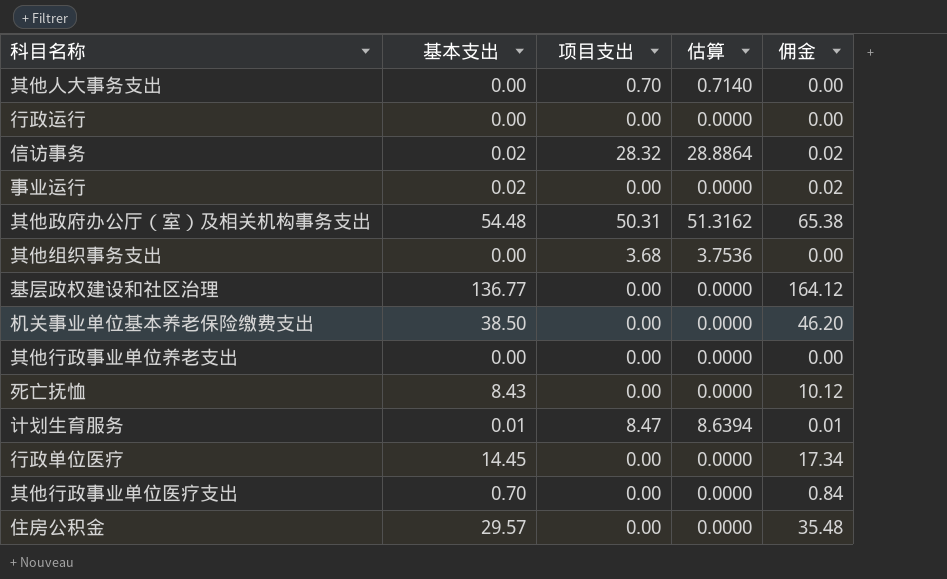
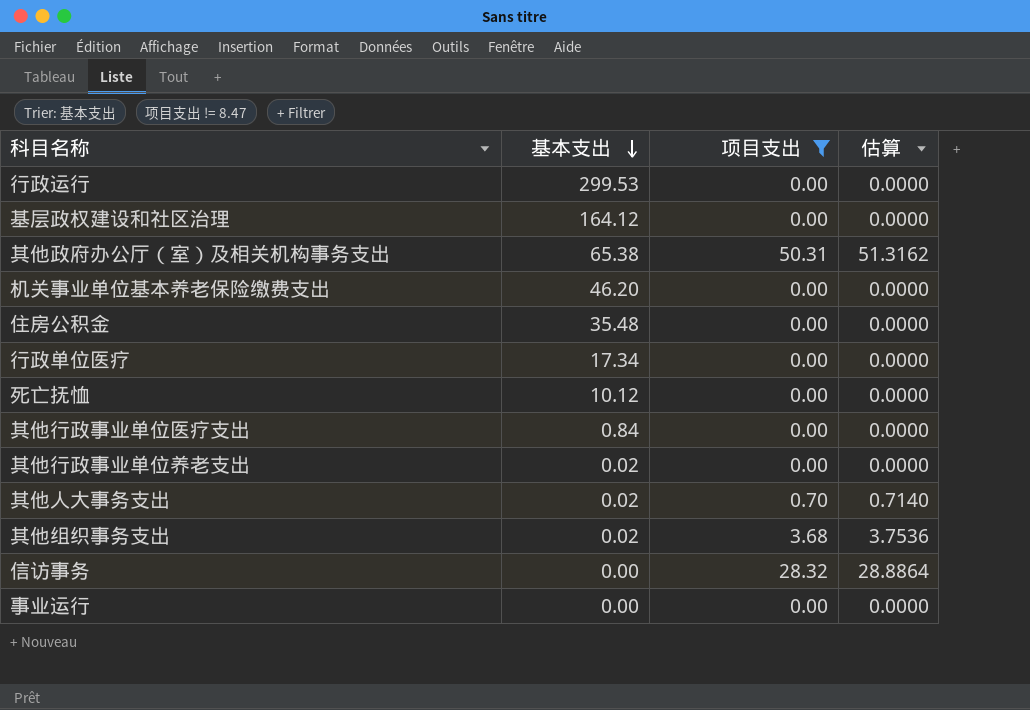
filter: none -> 项目支出 != 8.47
row order: none -> 基本支出 descending
column 佣金 | formula: [基本支出] * 1.2 -> none
行政运行 | 基本支出: 0.00 -> 299.53
基层政权建设和社区治理 | 基本支出: 136.77 -> 164.12
其他政府办公厅（室）及相关机构事务支出 | 基本支出: 54.48 -> 65.38
机关事业单位基本养老保险缴费支出 | 基本支出: 38.50 -> 46.20
住房公积金 | 基本支出: 29.57 -> 35.48
行政单位医疗 | 基本支出: 14.45 -> 17.34
死亡抚恤 | 基本支出: 8.43 -> 10.12
其他行政事业单位医疗支出 | 基本支出: 0.70 -> 0.84
其他行政事业单位养老支出 | 基本支出: 0.00 -> 0.02
其他人大事务支出 | 基本支出: 0.00 -> 0.02
其他组织事务支出 | 基本支出: 0.00 -> 0.02
信访事务 | 基本支出: 0.02 -> 0.00
事业运行 | 基本支出: 0.02 -> 0.00

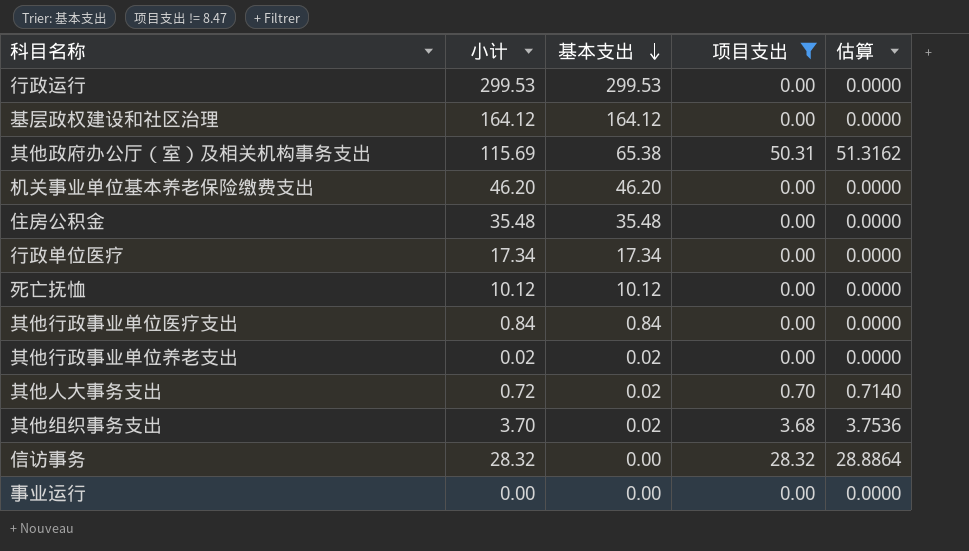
column 小计 | formula: none -> [基本支出] + [项目支出]

